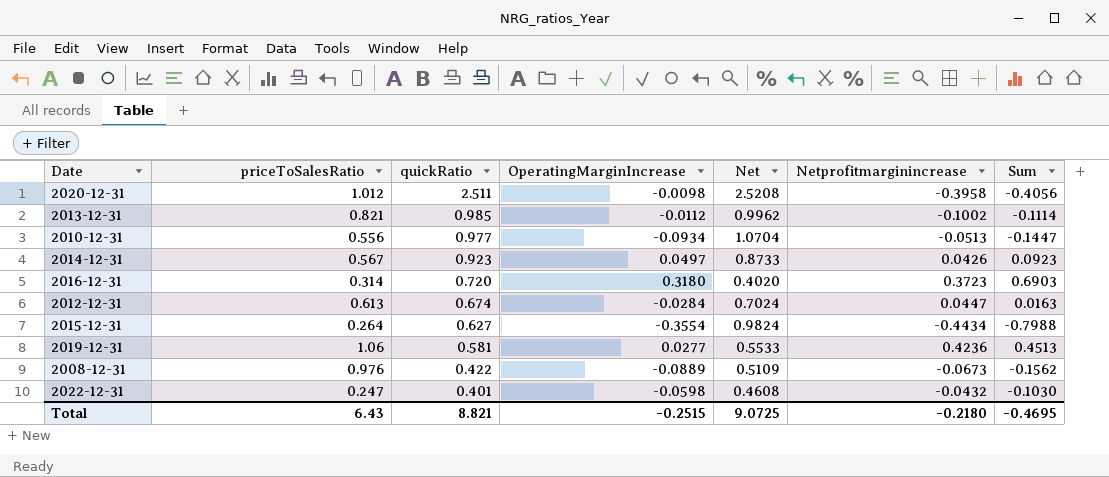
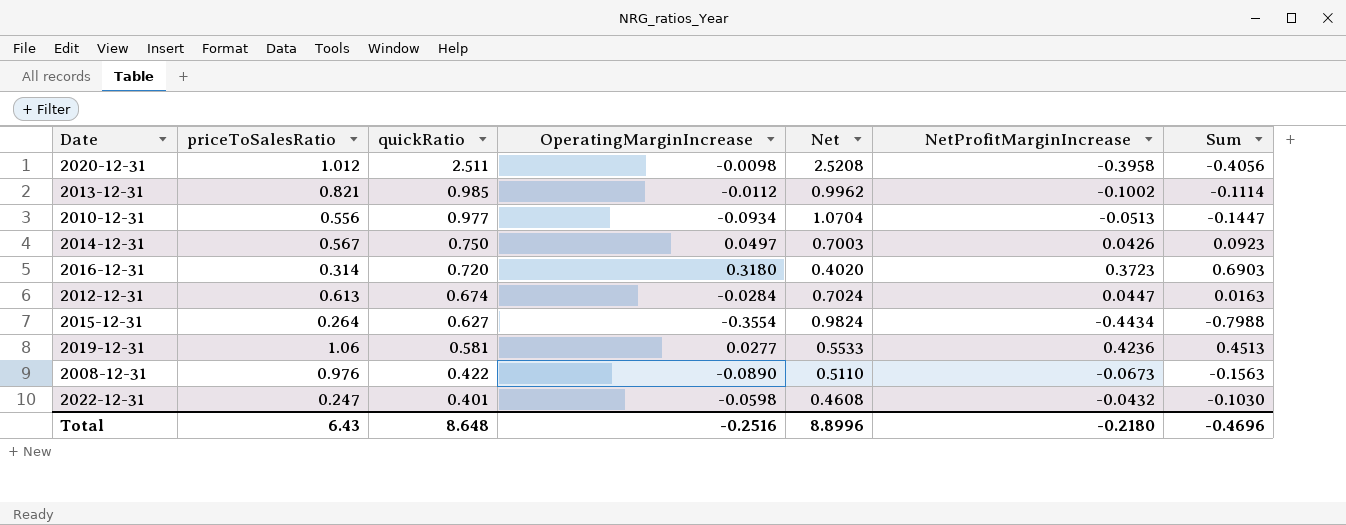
column name: Netprofitmarginincrease -> NetProfitMarginIncrease
2014-12-31 | quickRatio: 0.923 -> 0.750
2014-12-31 | Net: 0.8733 -> 0.7003
2008-12-31 | OperatingMarginIncrease: -0.0889 -> -0.0890
2008-12-31 | Net: 0.5109 -> 0.5110
2008-12-31 | Sum: -0.1562 -> -0.1563
Total | quickRatio: 8.821 -> 8.648
Total | OperatingMarginIncrease: -0.2515 -> -0.2516
Total | Net: 9.0725 -> 8.8996
Total | Sum: -0.4695 -> -0.4696

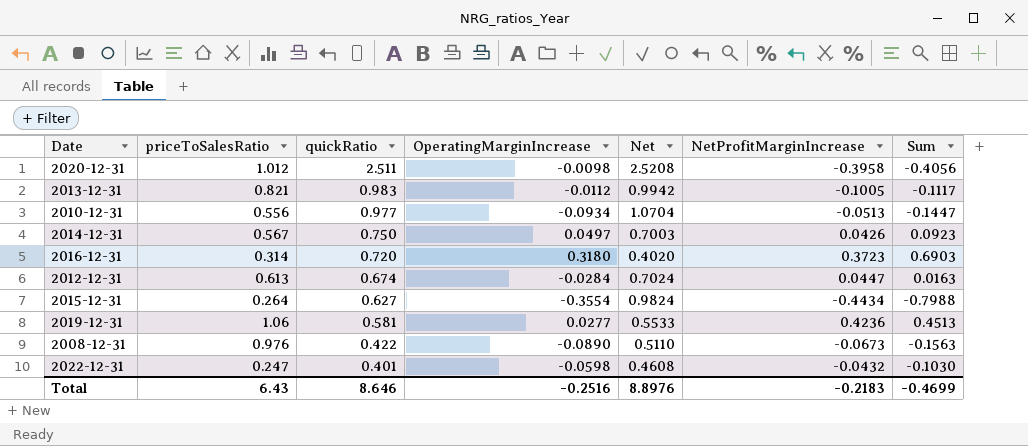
2013-12-31 | quickRatio: 0.985 -> 0.983
2013-12-31 | Net: 0.9962 -> 0.9942
2013-12-31 | NetProfitMarginIncrease: -0.1002 -> -0.1005
2013-12-31 | Sum: -0.1114 -> -0.1117
Total | quickRatio: 8.648 -> 8.646
Total | Net: 8.8996 -> 8.8976
Total | NetProfitMarginIncrease: -0.2180 -> -0.2183
Total | Sum: -0.4696 -> -0.4699

